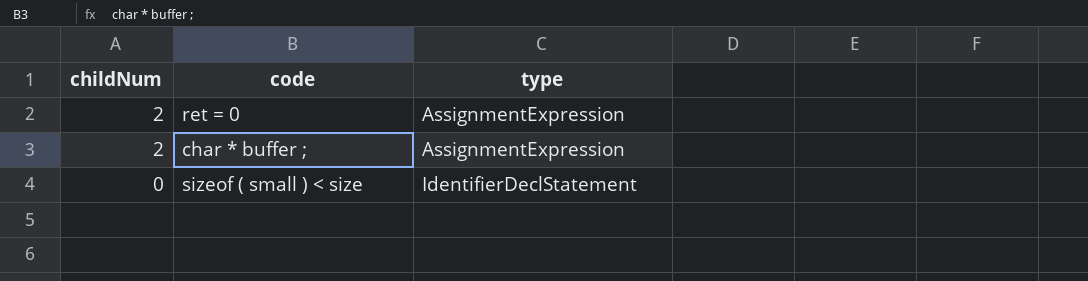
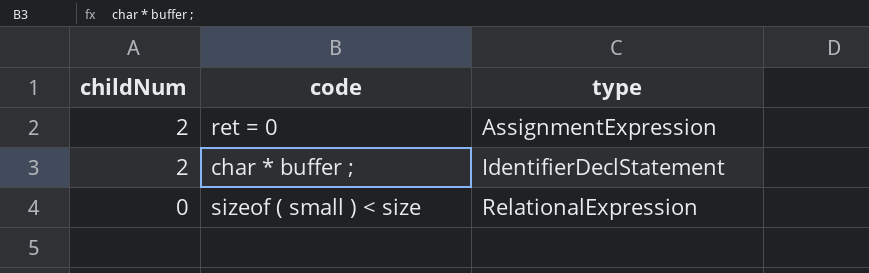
char * buffer ; | type: AssignmentExpression -> IdentifierDeclStatement
sizeof ( small ) < size | type: IdentifierDeclStatement -> RelationalExpression

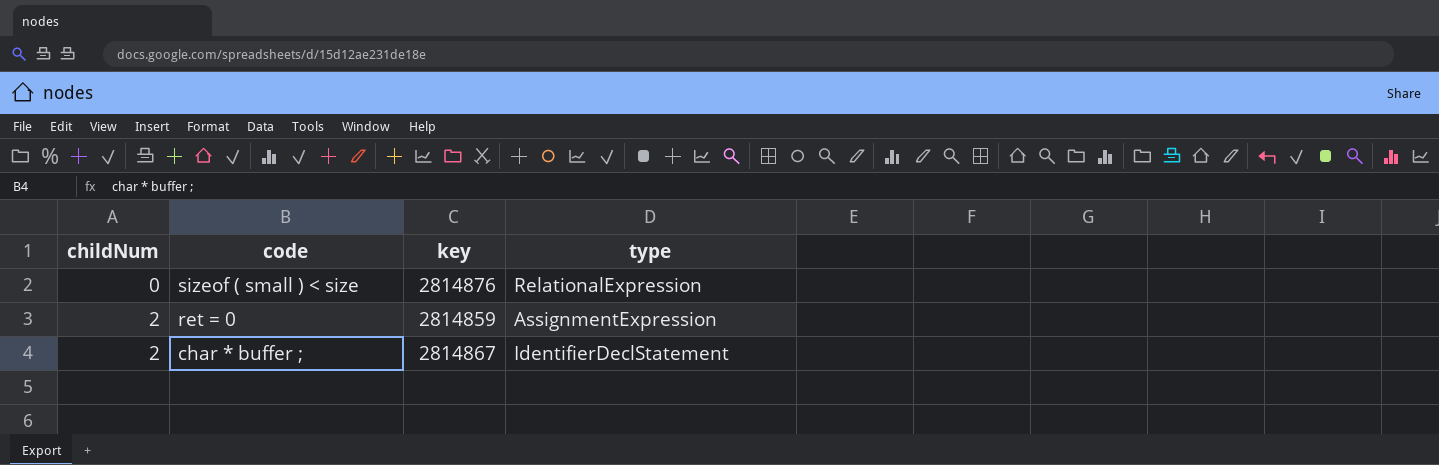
row order: childNum descending -> childNum ascending
column key | position: none -> 3

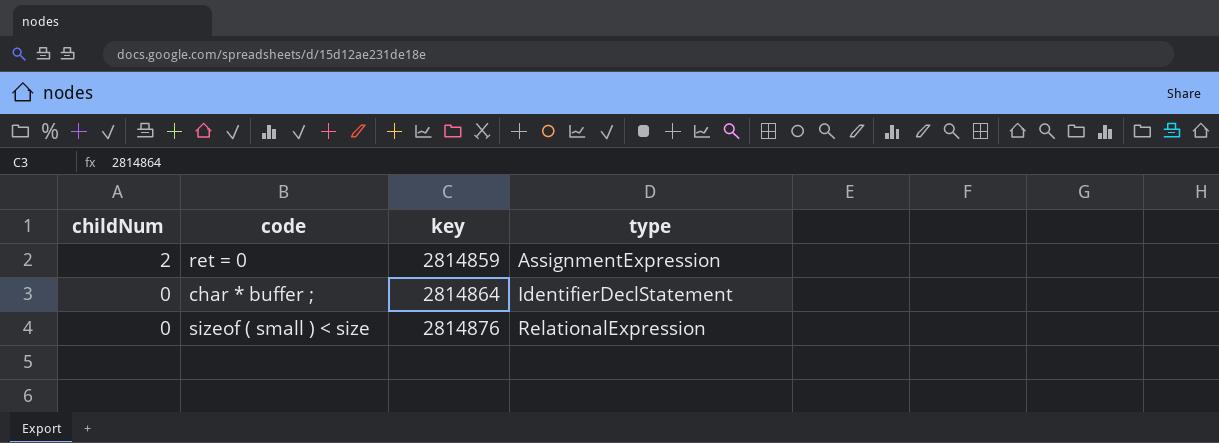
row order: childNum ascending -> childNum descending
char * buffer ; | childNum: 2 -> 0
char * buffer ; | key: 2814867 -> 2814864

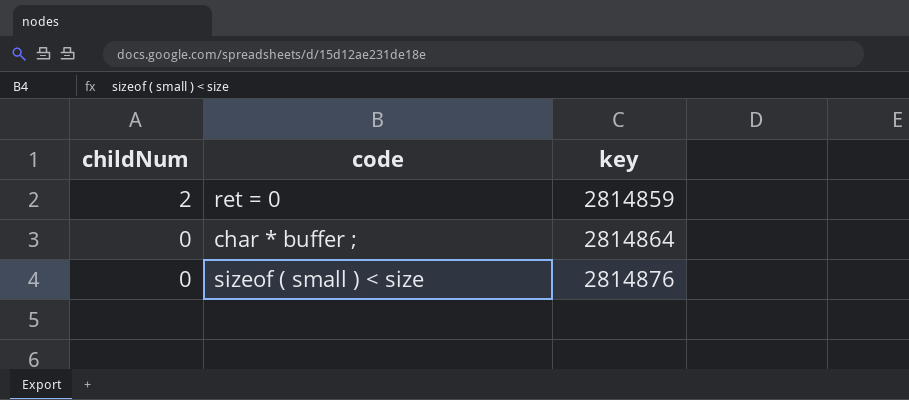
column type | position: 4 -> none

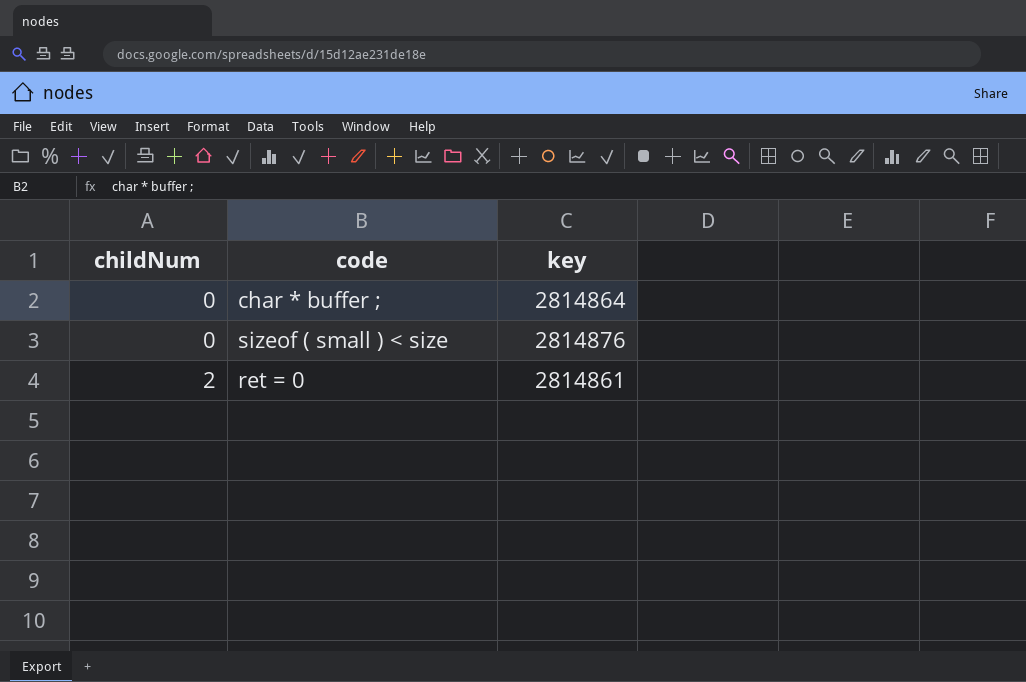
row order: childNum descending -> childNum ascending
ret = 0 | key: 2814859 -> 2814861

